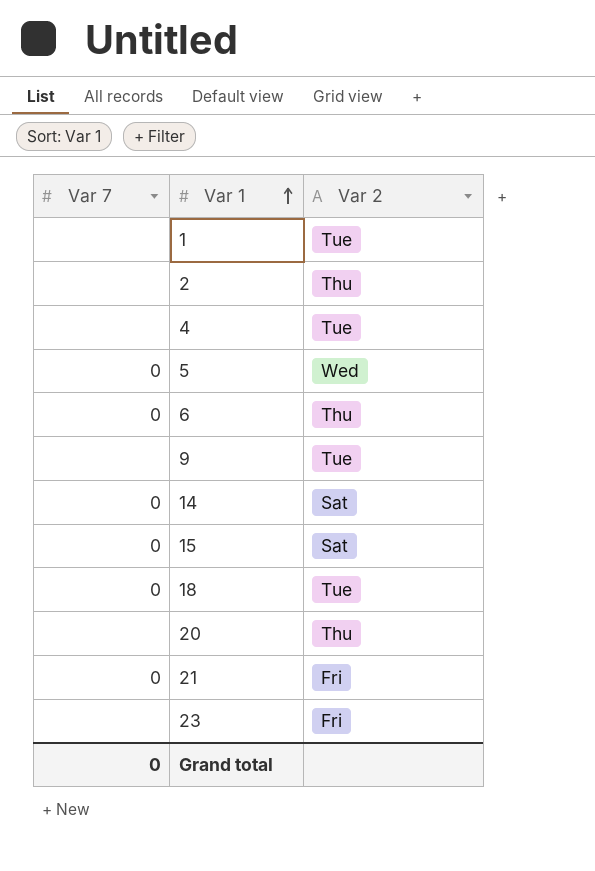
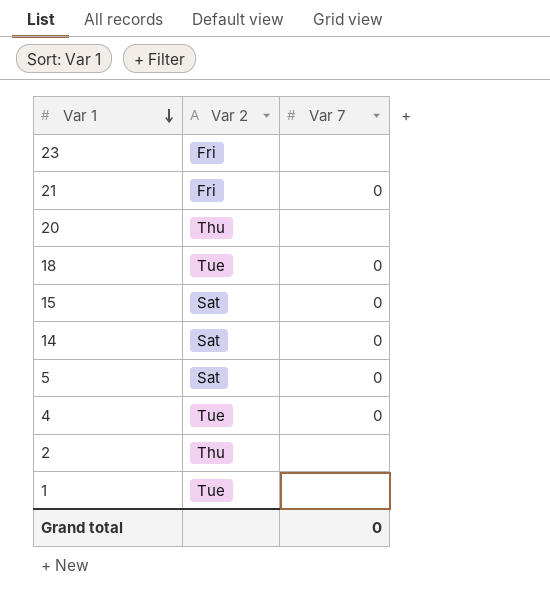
row order: Var 1 ascending -> Var 1 descending
column Var 7 | position: 1 -> 3
row 6: 0 | Thu -> none
row 9: none | Tue -> none
5 | Var 2: Wed -> Sat
4 | Var 7: none -> 0

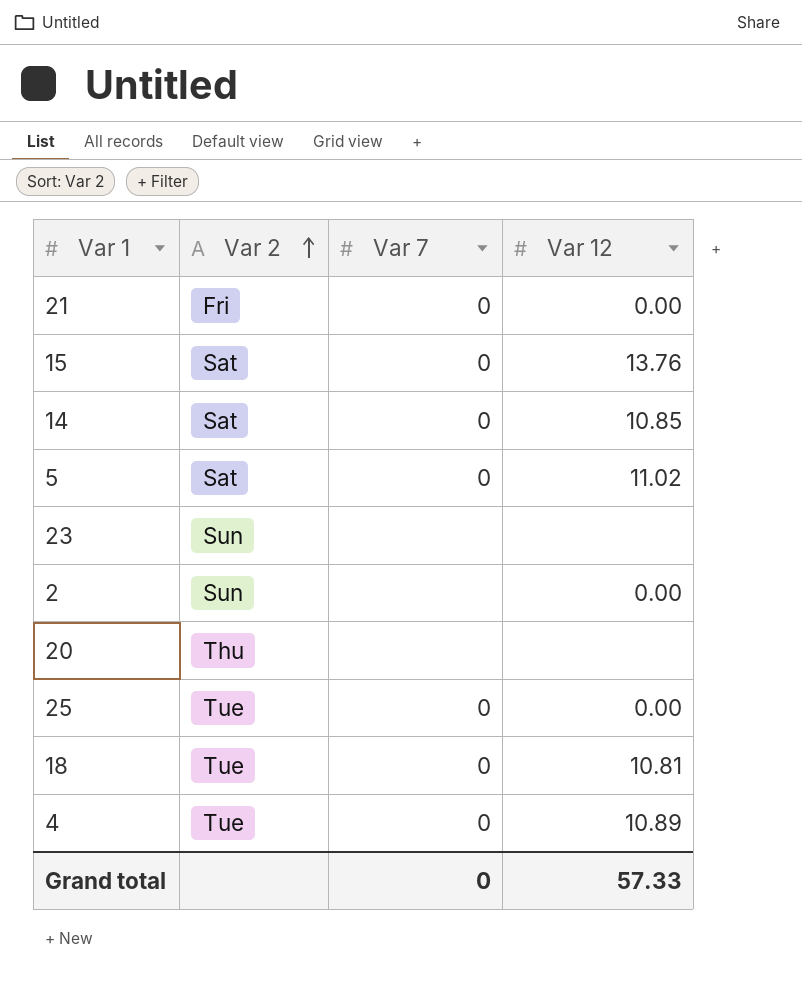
row order: Var 1 descending -> Var 2 ascending
column Var 12 | position: none -> 4
row 1: Tue | none -> none
23 | Var 2: Fri -> Sun
2 | Var 2: Thu -> Sun
row 25: none -> Tue | 0 | 0.00

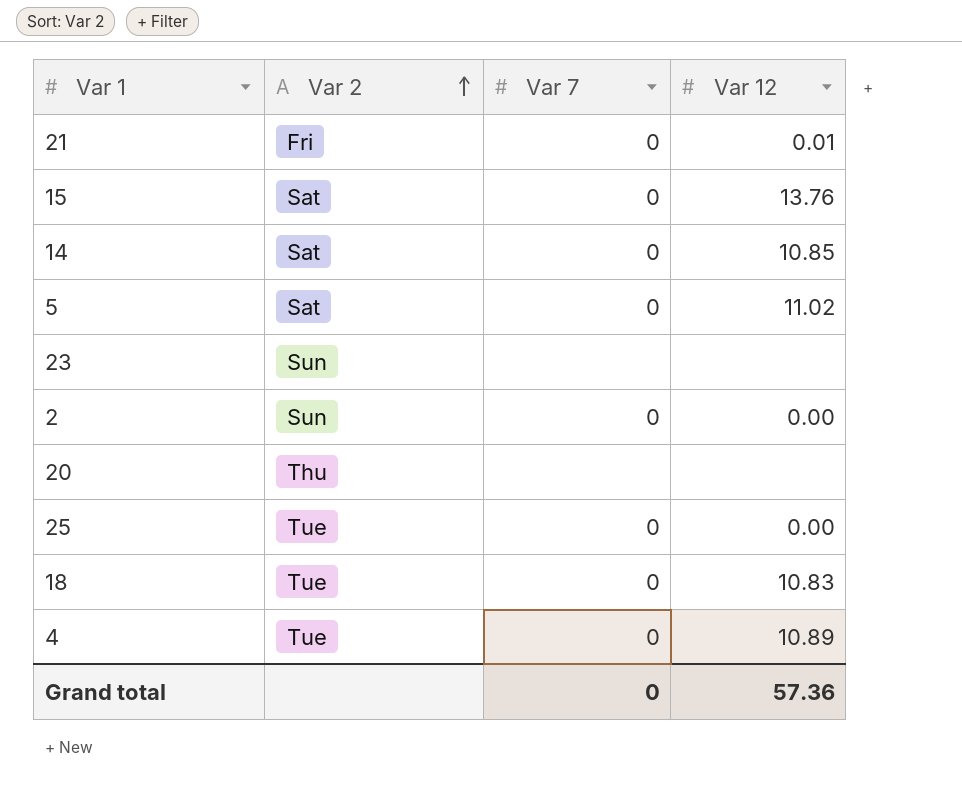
21 | Var 12: 0.00 -> 0.01
2 | Var 7: none -> 0
18 | Var 12: 10.81 -> 10.83
Grand total | Var 12: 57.33 -> 57.36

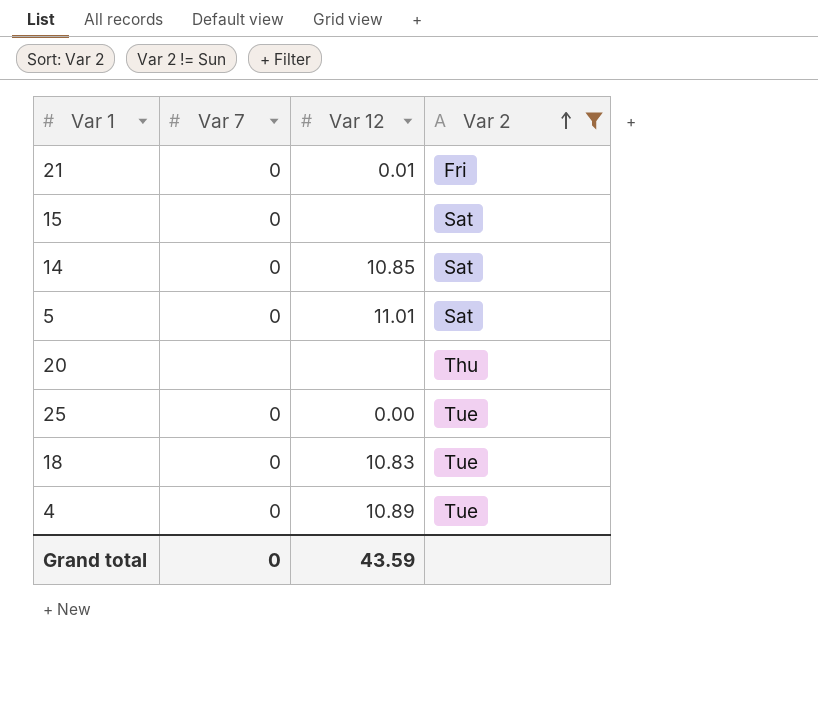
filter: none -> Var 2 != Sun
column Var 2 | position: 2 -> 4
15 | Var 12: 13.76 -> none
5 | Var 12: 11.02 -> 11.01
Grand total | Var 12: 57.36 -> 43.59

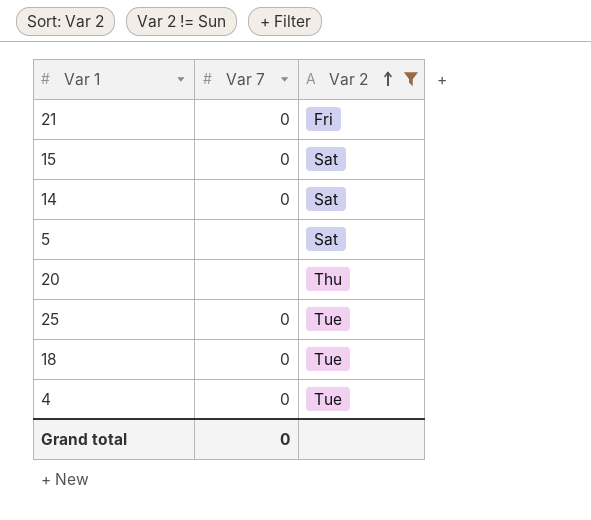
column Var 12 | position: 3 -> none
5 | Var 7: 0 -> none

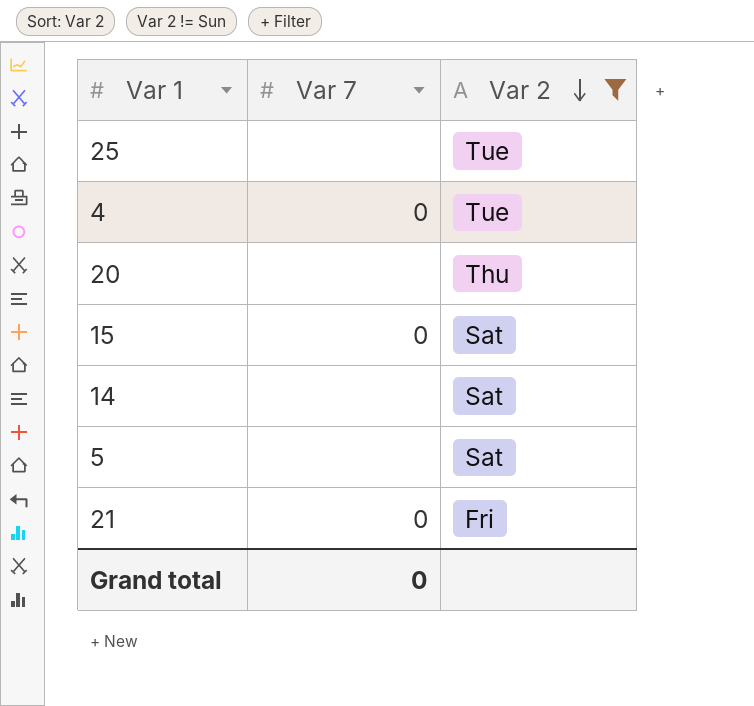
row order: Var 2 ascending -> Var 2 descending
row 18: 0 | Tue -> none
25 | Var 7: 0 -> none
14 | Var 7: 0 -> none

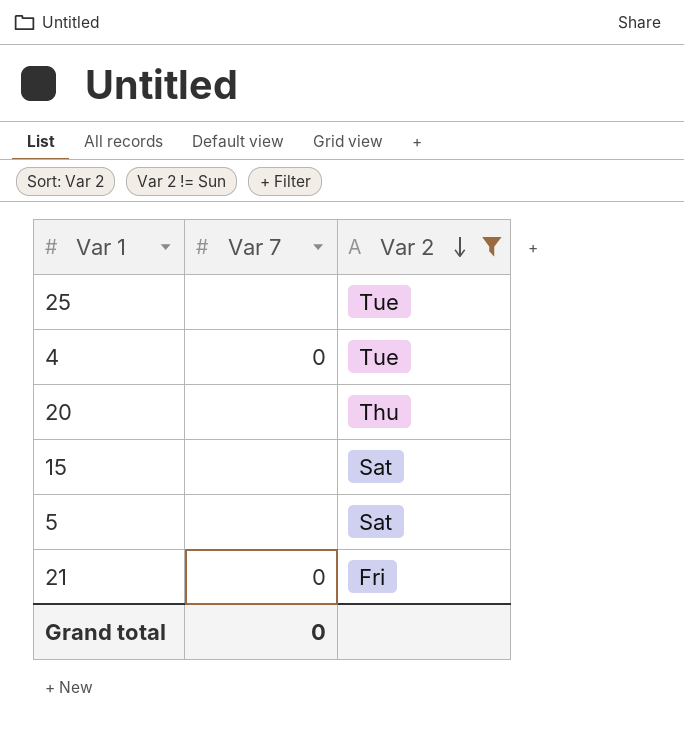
row 14: none | Sat -> none
15 | Var 7: 0 -> none

